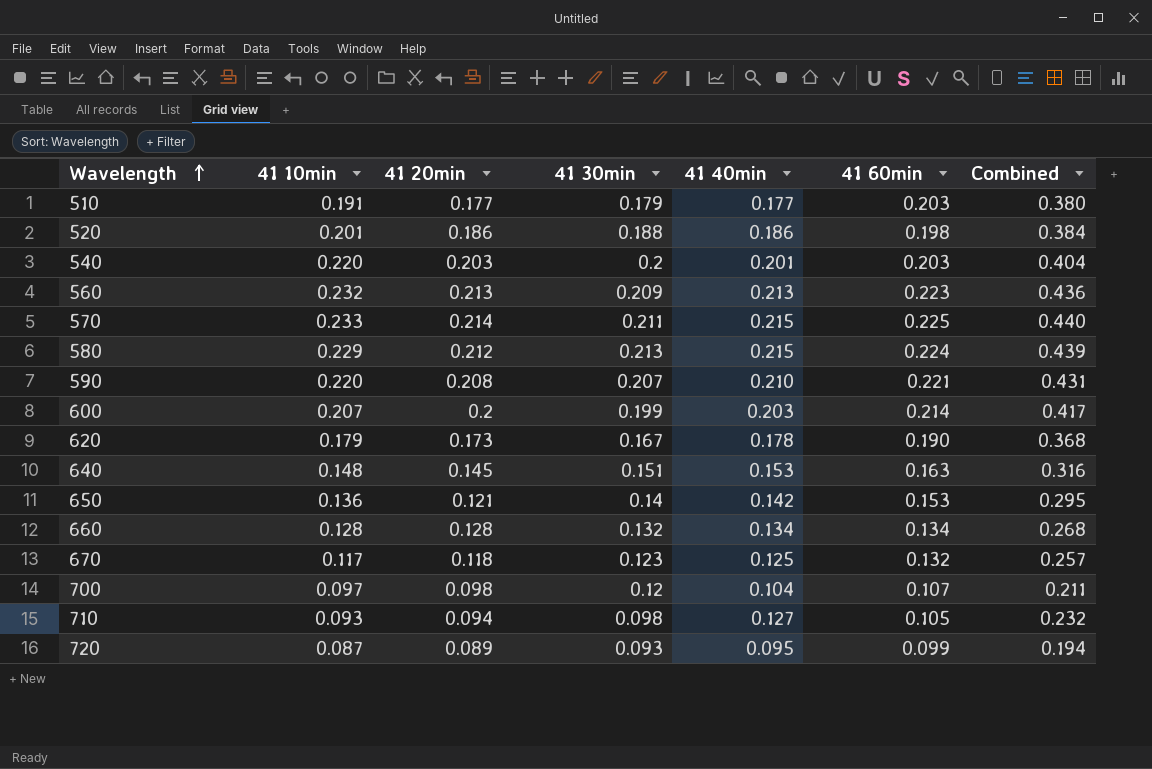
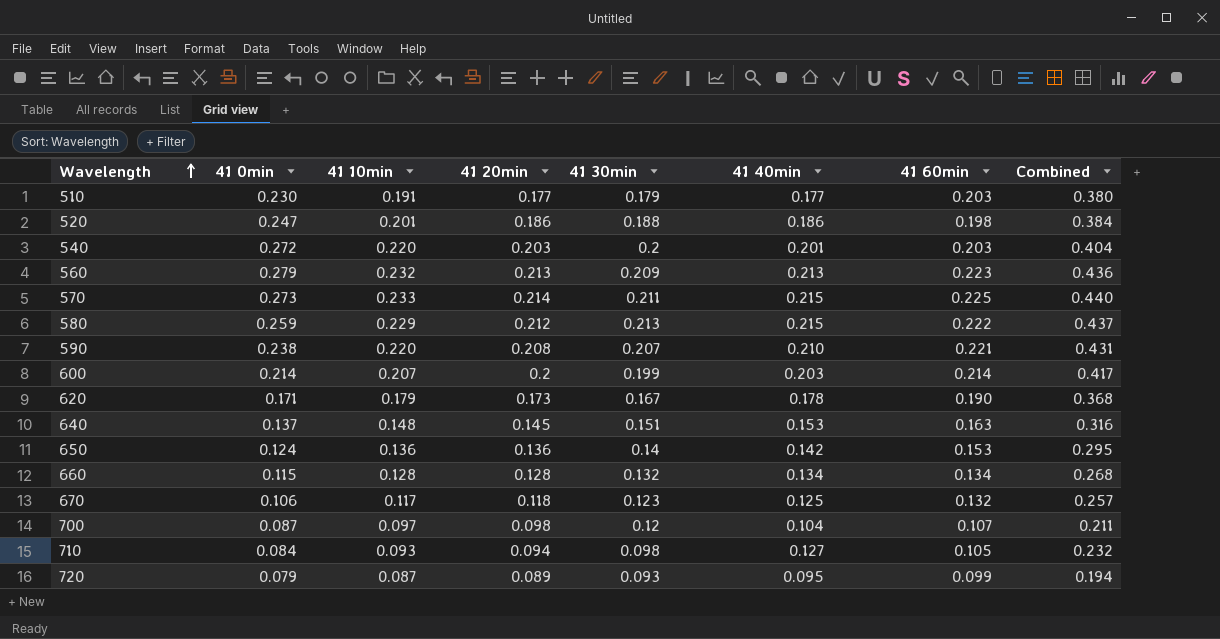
column 41 0min | position: none -> 2
580 | 41 60min: 0.224 -> 0.222
580 | Combined: 0.439 -> 0.437
650 | 41 20min: 0.121 -> 0.136

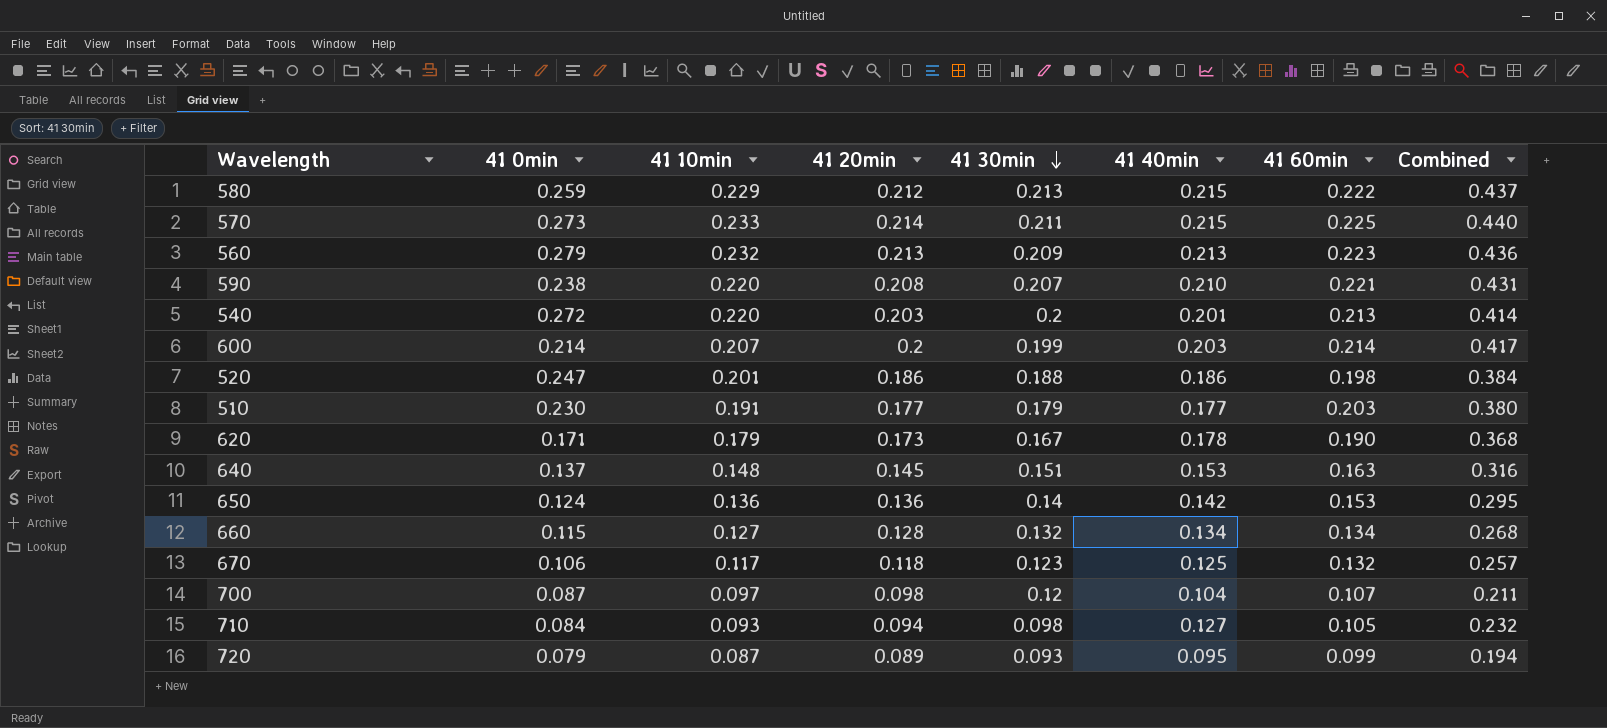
row order: Wavelength ascending -> 41 30min descending
540 | 41 60min: 0.203 -> 0.213
540 | Combined: 0.404 -> 0.414
660 | 41 10min: 0.128 -> 0.127

